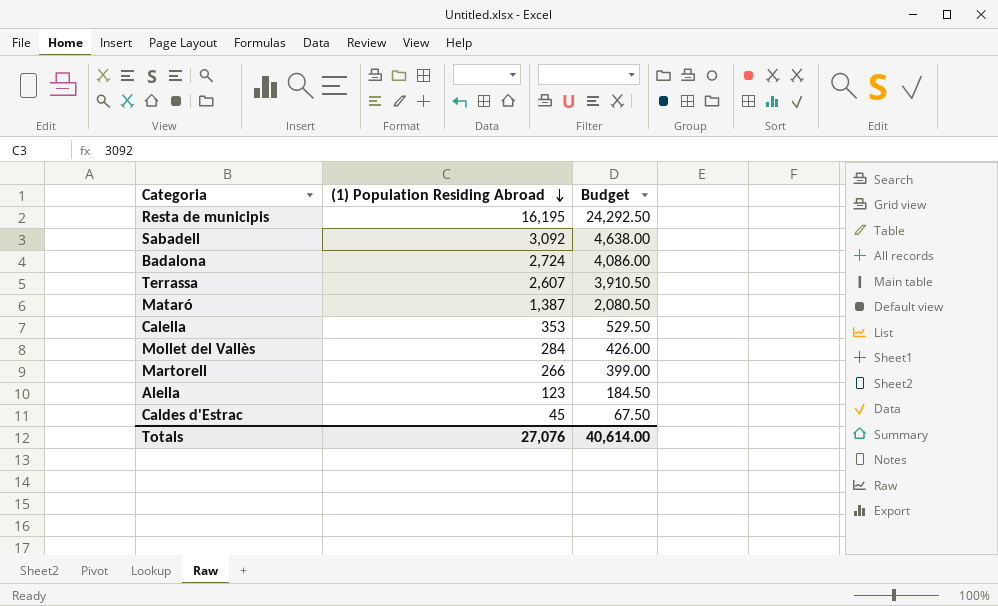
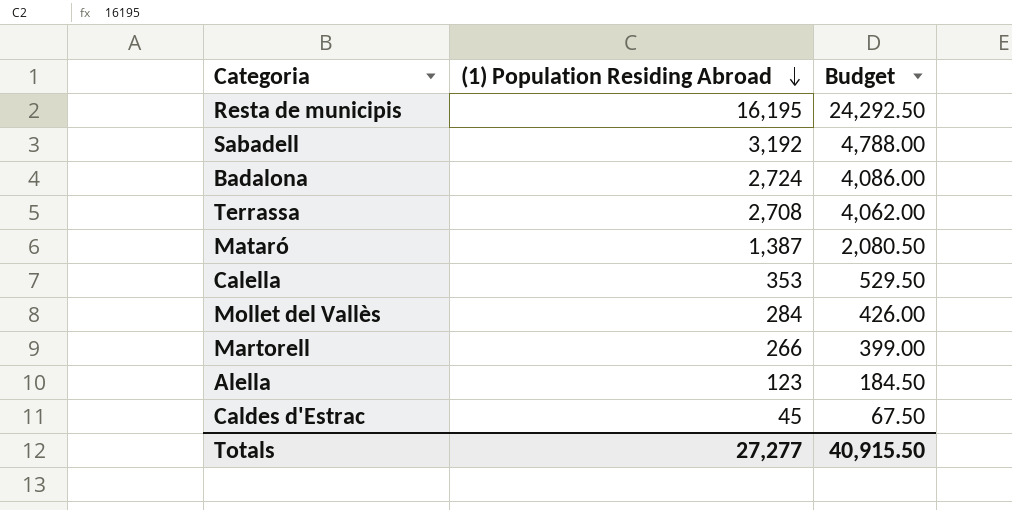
Sabadell | (1) Population Residing Abroad: 3,092 -> 3,192
Sabadell | Budget: 4,638.00 -> 4,788.00
Terrassa | (1) Population Residing Abroad: 2,607 -> 2,708
Terrassa | Budget: 3,910.50 -> 4,062.00
Totals | (1) Population Residing Abroad: 27,076 -> 27,277
Totals | Budget: 40,614.00 -> 40,915.50

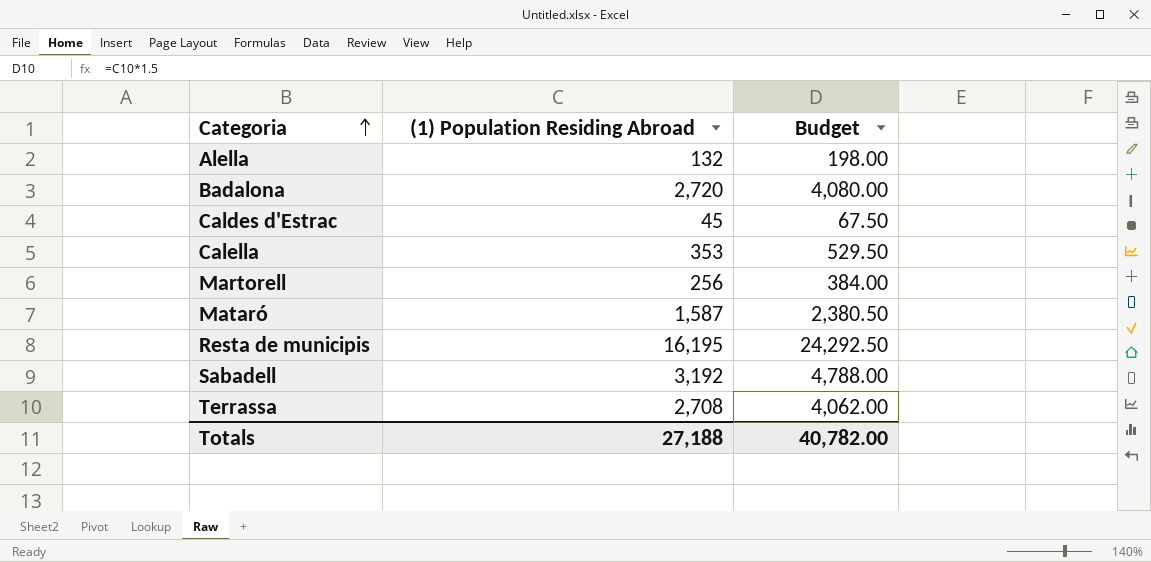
row order: (1) Population Residing Abroad descending -> Categoria ascending
row Mollet del Vallès: 284 | 426.00 -> none
Alella | (1) Population Residing Abroad: 123 -> 132
Alella | Budget: 184.50 -> 198.00
Badalona | (1) Population Residing Abroad: 2,724 -> 2,720
Badalona | Budget: 4,086.00 -> 4,080.00
Martorell | (1) Population Residing Abroad: 266 -> 256
Martorell | Budget: 399.00 -> 384.00
Mataró | (1) Population Residing Abroad: 1,387 -> 1,587
Mataró | Budget: 2,080.50 -> 2,380.50
Totals | (1) Population Residing Abroad: 27,277 -> 27,188
Totals | Budget: 40,915.50 -> 40,782.00

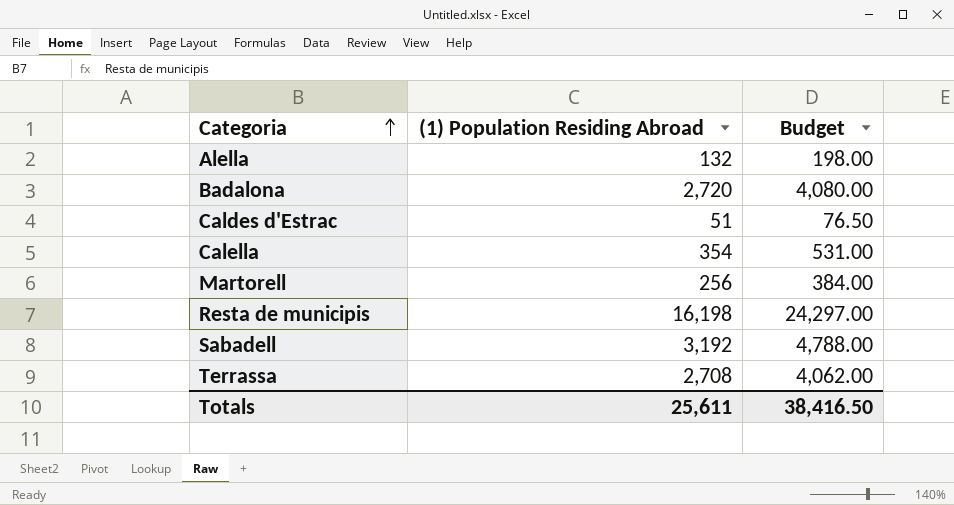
row Mataró: 1,587 | 2,380.50 -> none
Caldes d'Estrac | (1) Population Residing Abroad: 45 -> 51
Caldes d'Estrac | Budget: 67.50 -> 76.50
Calella | (1) Population Residing Abroad: 353 -> 354
Calella | Budget: 529.50 -> 531.00
Resta de municipis | (1) Population Residing Abroad: 16,195 -> 16,198
Resta de municipis | Budget: 24,292.50 -> 24,297.00
Totals | (1) Population Residing Abroad: 27,188 -> 25,611
Totals | Budget: 40,782.00 -> 38,416.50

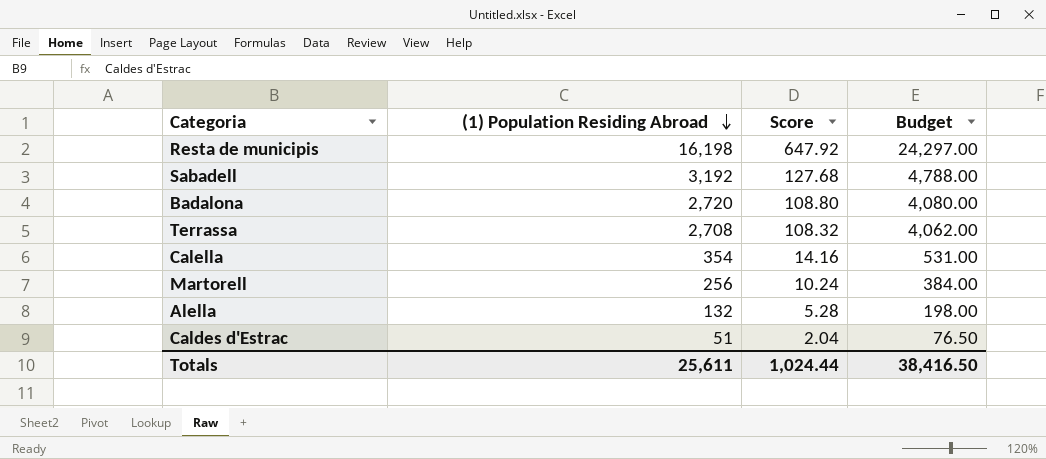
row order: Categoria ascending -> (1) Population Residing Abroad descending
column Score | formula: none -> [(1) Population Residing Abroad] * 0.04

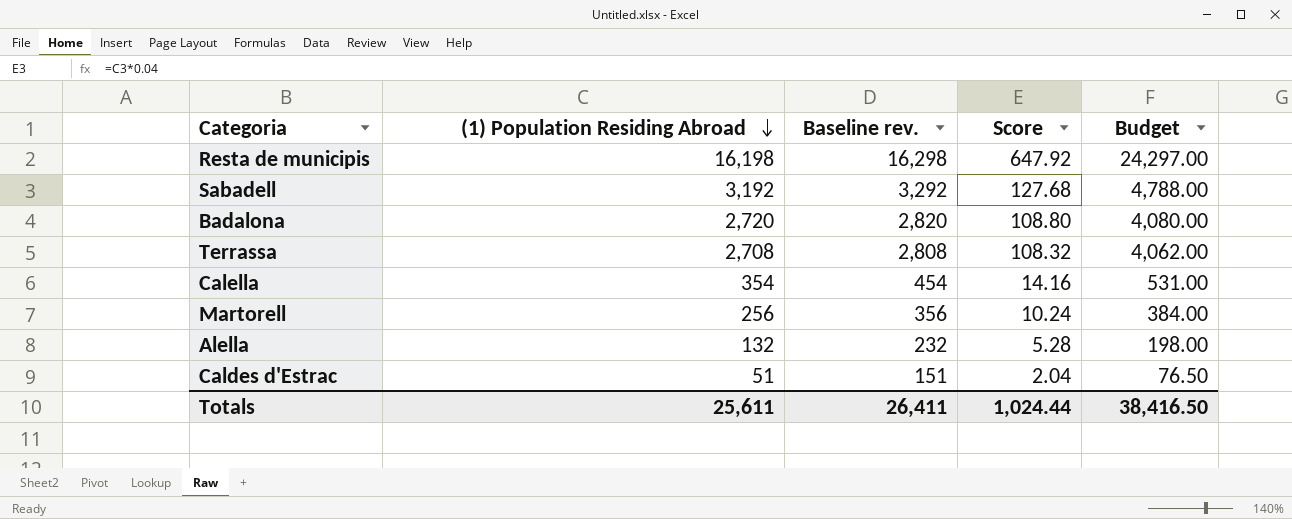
column Baseline rev. | formula: none -> [(1) Population Residing Abroad] + 100

